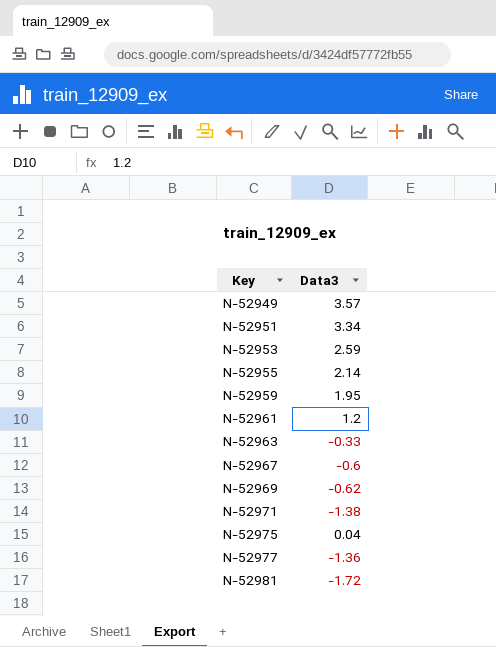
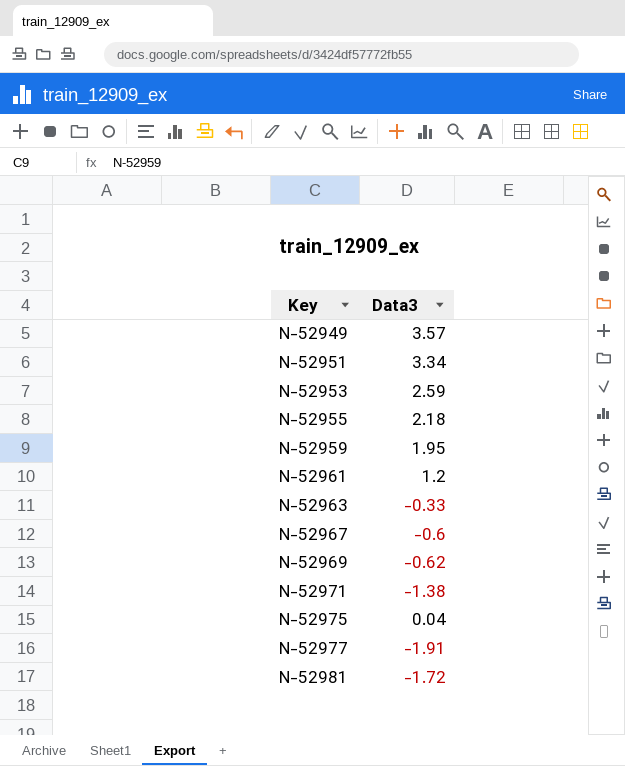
N-52955 | Data3: 2.14 -> 2.18
N-52977 | Data3: -1.36 -> -1.91

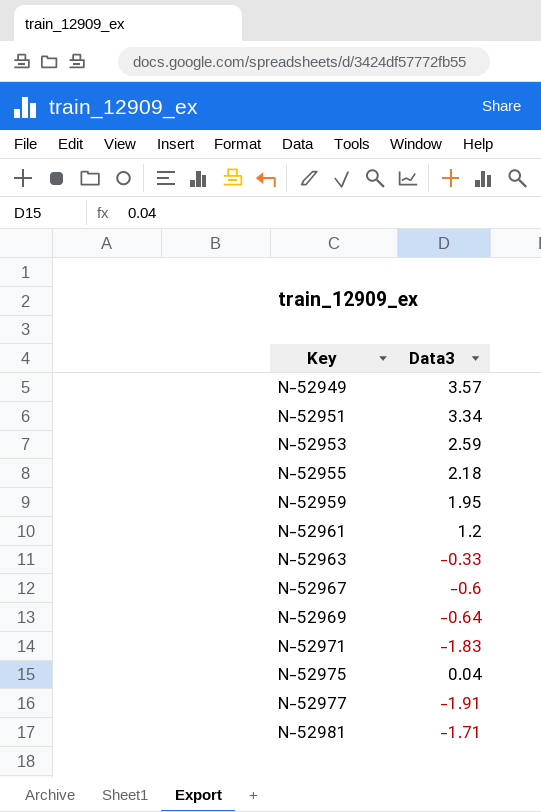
N-52969 | Data3: -0.62 -> -0.64
N-52971 | Data3: -1.38 -> -1.83
N-52981 | Data3: -1.72 -> -1.71

